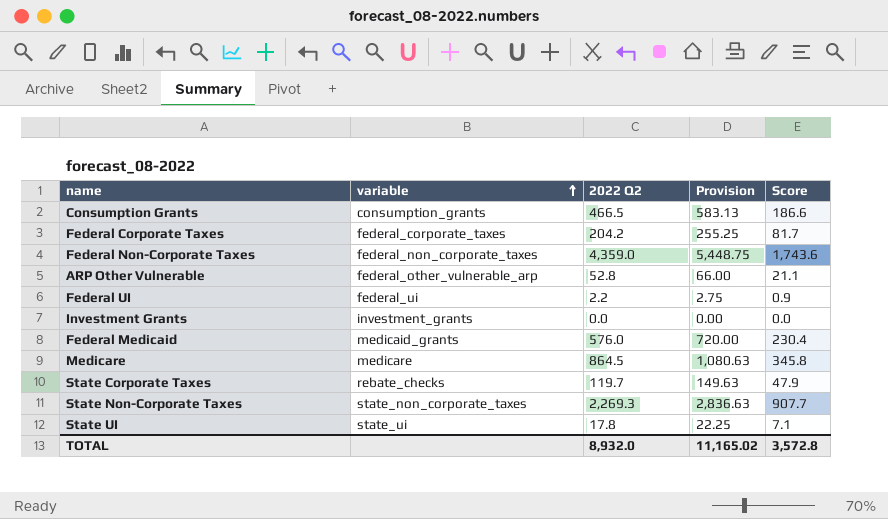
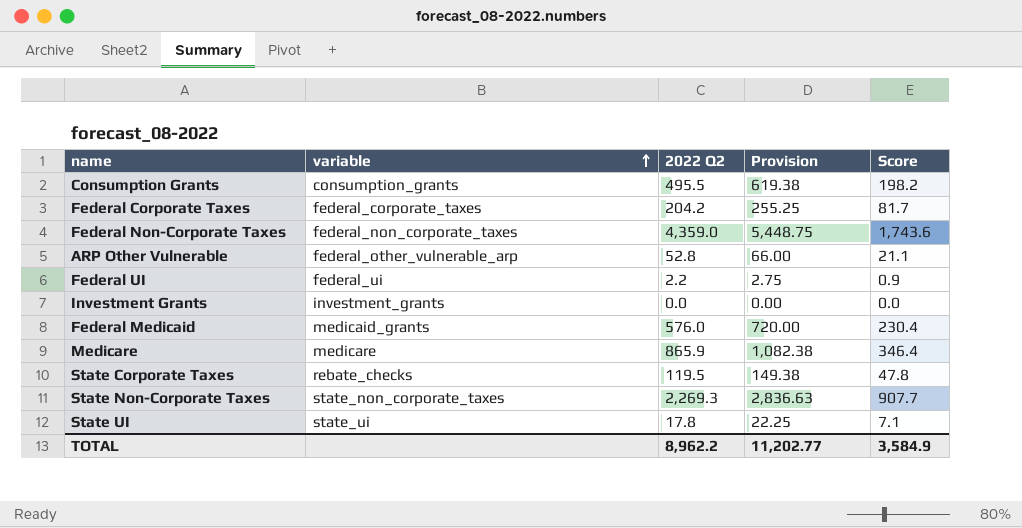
Consumption Grants | 2022 Q2: 466.5 -> 495.5
Consumption Grants | Provision: 583.13 -> 619.38
Consumption Grants | Score: 186.6 -> 198.2
Medicare | 2022 Q2: 864.5 -> 865.9
Medicare | Provision: 1,080.63 -> 1,082.38
Medicare | Score: 345.8 -> 346.4
State Corporate Taxes | 2022 Q2: 119.7 -> 119.5
State Corporate Taxes | Provision: 149.63 -> 149.38
State Corporate Taxes | Score: 47.9 -> 47.8
TOTAL | 2022 Q2: 8,932.0 -> 8,962.2
TOTAL | Provision: 11,165.02 -> 11,202.77
TOTAL | Score: 3,572.8 -> 3,584.9

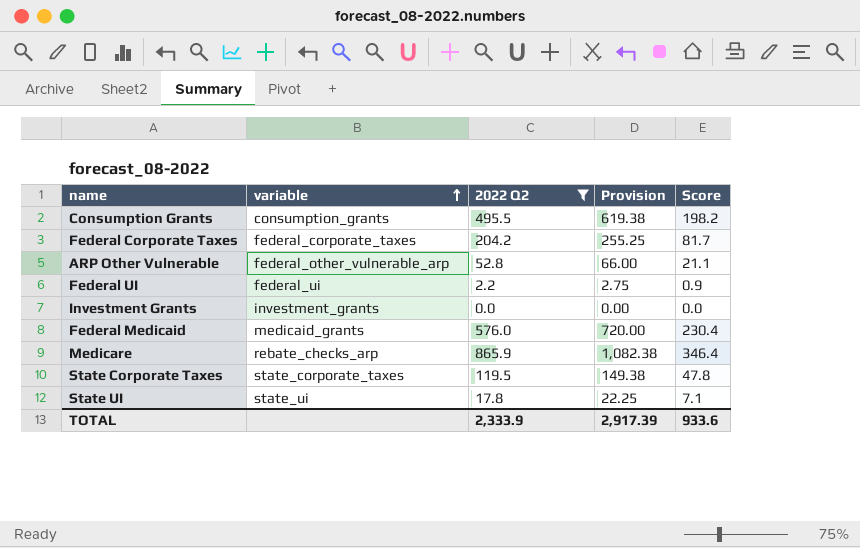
filter: none -> 2022 Q2 <= 865.9
Medicare | variable: medicare -> rebate_checks_arp
State Corporate Taxes | variable: rebate_checks -> state_corporate_taxes
TOTAL | 2022 Q2: 8,962.2 -> 2,333.9
TOTAL | Provision: 11,202.77 -> 2,917.39
TOTAL | Score: 3,584.9 -> 933.6

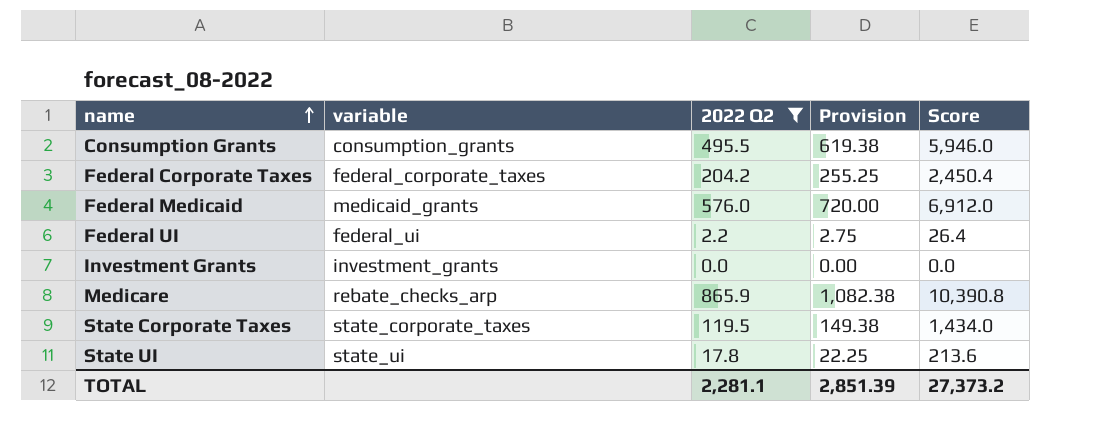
row order: variable ascending -> name ascending
column Score | formula: [2022 Q2] * 0.4 -> [2022 Q2] * 12
row ARP Other Vulnerable: federal_other_vulnerable_arp | 52.8 | 66.00 | 21.1 -> none
TOTAL | 2022 Q2: 2,333.9 -> 2,281.1
TOTAL | Provision: 2,917.39 -> 2,851.39
TOTAL | Score: 933.6 -> 27,373.2

